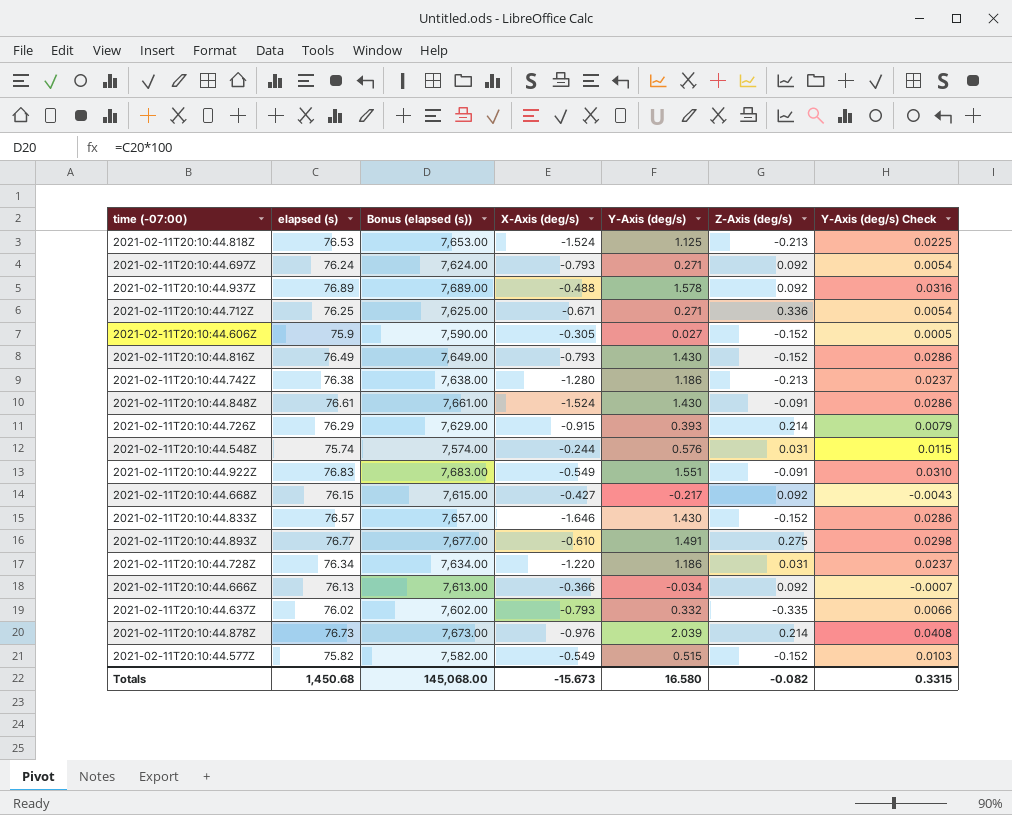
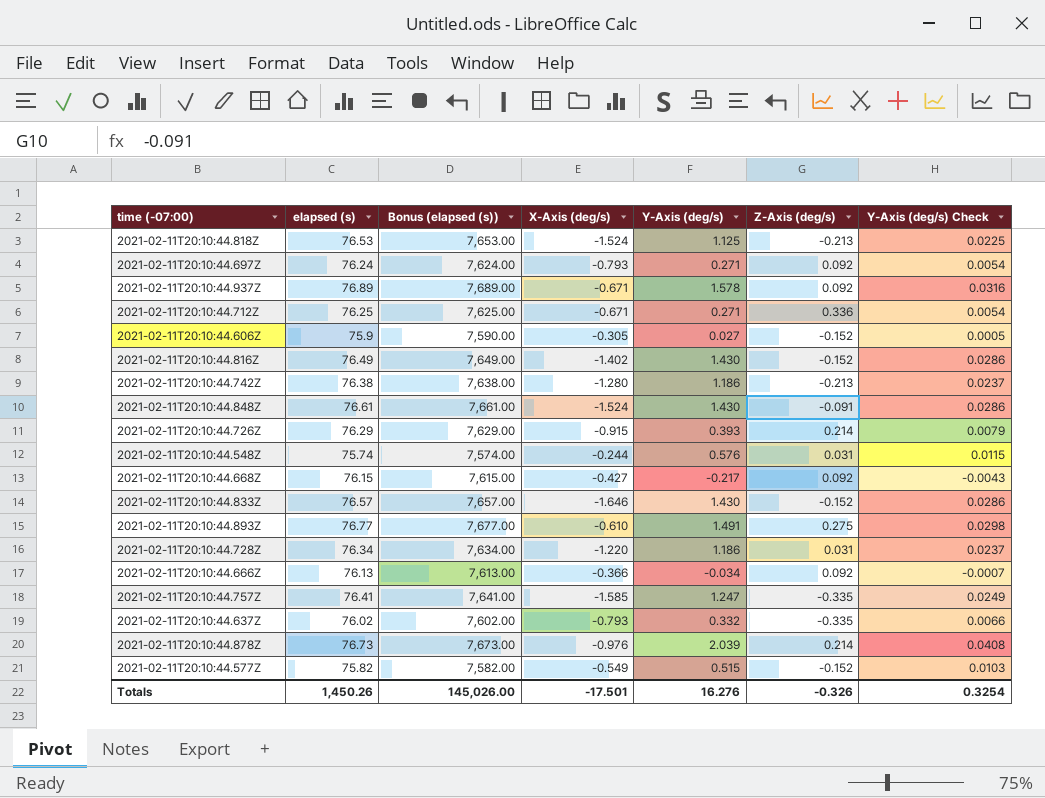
row 2021-02-11T20:10:44.922Z: 76.83 | 7,683.00 | -0.549 | 1.551 | -0.091 | 0.0310 -> none
2021-02-11T20:10:44.937Z | X-Axis (deg/s): -0.488 -> -0.671
2021-02-11T20:10:44.816Z | X-Axis (deg/s): -0.793 -> -1.402
row 2021-02-11T20:10:44.757Z: none -> 76.41 | 7,641.00 | -1.585 | 1.247 | -0.335 | 0.0249
Totals | elapsed (s): 1,450.68 -> 1,450.26
Totals | Bonus (elapsed (s)): 145,068.00 -> 145,026.00
Totals | X-Axis (deg/s): -15.673 -> -17.501
Totals | Y-Axis (deg/s): 16.580 -> 16.276
Totals | Z-Axis (deg/s): -0.082 -> -0.326
Totals | Y-Axis (deg/s) Check: 0.3315 -> 0.3254

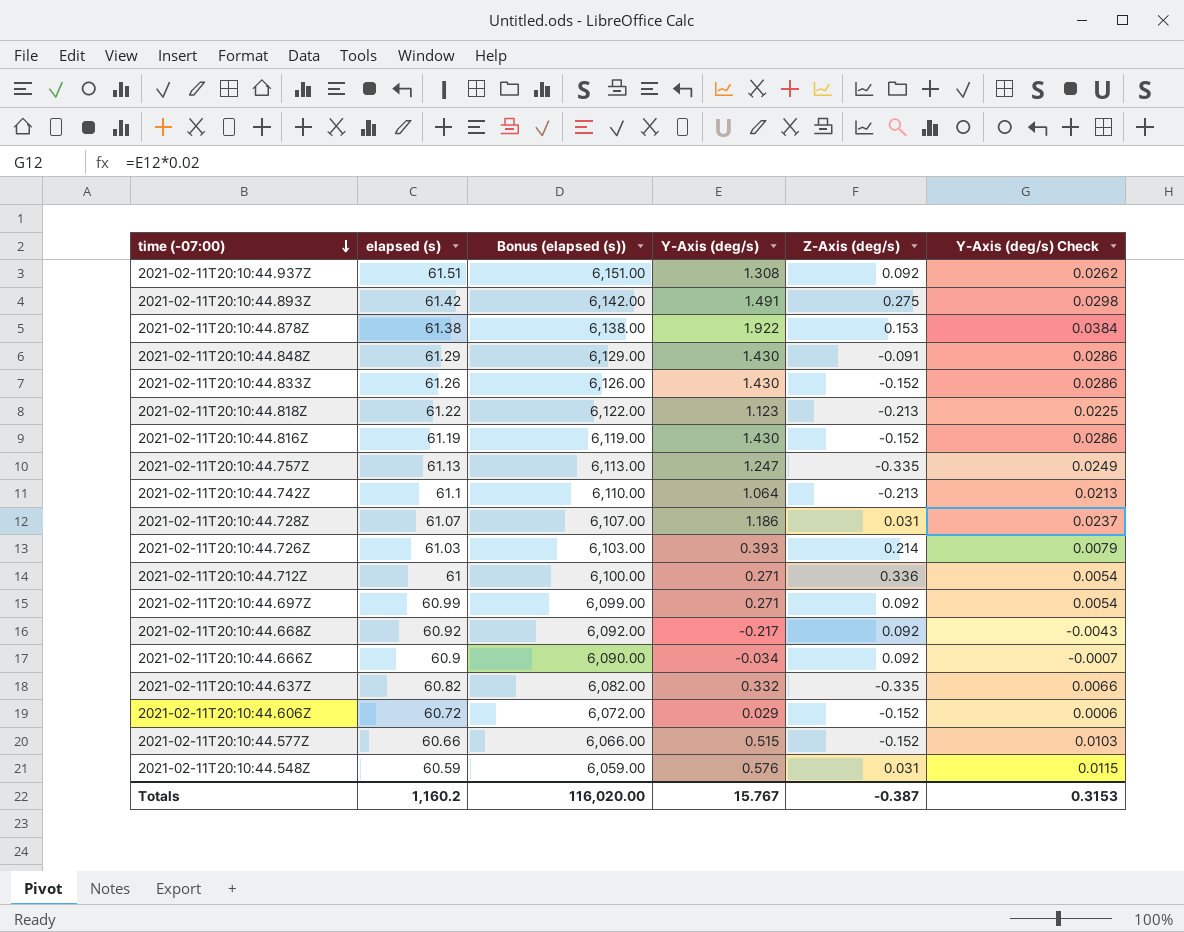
row order: none -> time (-07:00) descending
column X-Axis (deg/s) | position: 4 -> none
2021-02-11T20:10:44.937Z | elapsed (s): 76.89 -> 61.51
2021-02-11T20:10:44.937Z | Bonus (elapsed (s)): 7,689.00 -> 6,151.00
2021-02-11T20:10:44.937Z | Y-Axis (deg/s): 1.578 -> 1.308
2021-02-11T20:10:44.937Z | Y-Axis (deg/s) Check: 0.0316 -> 0.0262
2021-02-11T20:10:44.893Z | elapsed (s): 76.77 -> 61.42
2021-02-11T20:10:44.893Z | Bonus (elapsed (s)): 7,677.00 -> 6,142.00
2021-02-11T20:10:44.878Z | elapsed (s): 76.73 -> 61.38
2021-02-11T20:10:44.878Z | Bonus (elapsed (s)): 7,673.00 -> 6,138.00
2021-02-11T20:10:44.878Z | Y-Axis (deg/s): 2.039 -> 1.922
2021-02-11T20:10:44.878Z | Z-Axis (deg/s): 0.214 -> 0.153
2021-02-11T20:10:44.878Z | Y-Axis (deg/s) Check: 0.0408 -> 0.0384
2021-02-11T20:10:44.848Z | elapsed (s): 76.61 -> 61.29
2021-02-11T20:10:44.848Z | Bonus (elapsed (s)): 7,661.00 -> 6,129.00
2021-02-11T20:10:44.833Z | elapsed (s): 76.57 -> 61.26
2021-02-11T20:10:44.833Z | Bonus (elapsed (s)): 7,657.00 -> 6,126.00
2021-02-11T20:10:44.818Z | elapsed (s): 76.53 -> 61.22
2021-02-11T20:10:44.818Z | Bonus (elapsed (s)): 7,653.00 -> 6,122.00
2021-02-11T20:10:44.818Z | Y-Axis (deg/s): 1.125 -> 1.123
2021-02-11T20:10:44.816Z | elapsed (s): 76.49 -> 61.19
2021-02-11T20:10:44.816Z | Bonus (elapsed (s)): 7,649.00 -> 6,119.00
2021-02-11T20:10:44.757Z | elapsed (s): 76.41 -> 61.13
2021-02-11T20:10:44.757Z | Bonus (elapsed (s)): 7,641.00 -> 6,113.00
2021-02-11T20:10:44.742Z | elapsed (s): 76.38 -> 61.1
2021-02-11T20:10:44.742Z | Bonus (elapsed (s)): 7,638.00 -> 6,110.00
2021-02-11T20:10:44.742Z | Y-Axis (deg/s): 1.186 -> 1.064
2021-02-11T20:10:44.742Z | Y-Axis (deg/s) Check: 0.0237 -> 0.0213
2021-02-11T20:10:44.728Z | elapsed (s): 76.34 -> 61.07
2021-02-11T20:10:44.728Z | Bonus (elapsed (s)): 7,634.00 -> 6,107.00
2021-02-11T20:10:44.726Z | elapsed (s): 76.29 -> 61.03
2021-02-11T20:10:44.726Z | Bonus (elapsed (s)): 7,629.00 -> 6,103.00
2021-02-11T20:10:44.712Z | elapsed (s): 76.25 -> 61
2021-02-11T20:10:44.712Z | Bonus (elapsed (s)): 7,625.00 -> 6,100.00
2021-02-11T20:10:44.697Z | elapsed (s): 76.24 -> 60.99
2021-02-11T20:10:44.697Z | Bonus (elapsed (s)): 7,624.00 -> 6,099.00
2021-02-11T20:10:44.668Z | elapsed (s): 76.15 -> 60.92
2021-02-11T20:10:44.668Z | Bonus (elapsed (s)): 7,615.00 -> 6,092.00
2021-02-11T20:10:44.666Z | elapsed (s): 76.13 -> 60.9
2021-02-11T20:10:44.666Z | Bonus (elapsed (s)): 7,613.00 -> 6,090.00
2021-02-11T20:10:44.637Z | elapsed (s): 76.02 -> 60.82
2021-02-11T20:10:44.637Z | Bonus (elapsed (s)): 7,602.00 -> 6,082.00
2021-02-11T20:10:44.606Z | elapsed (s): 75.9 -> 60.72
2021-02-11T20:10:44.606Z | Bonus (elapsed (s)): 7,590.00 -> 6,072.00
2021-02-11T20:10:44.606Z | Y-Axis (deg/s): 0.027 -> 0.029
2021-02-11T20:10:44.606Z | Y-Axis (deg/s) Check: 0.0005 -> 0.0006
2021-02-11T20:10:44.577Z | elapsed (s): 75.82 -> 60.66
2021-02-11T20:10:44.577Z | Bonus (elapsed (s)): 7,582.00 -> 6,066.00
2021-02-11T20:10:44.548Z | elapsed (s): 75.74 -> 60.59
2021-02-11T20:10:44.548Z | Bonus (elapsed (s)): 7,574.00 -> 6,059.00
Totals | elapsed (s): 1,450.26 -> 1,160.2
Totals | Bonus (elapsed (s)): 145,026.00 -> 116,020.00
Totals | Y-Axis (deg/s): 16.276 -> 15.767
Totals | Z-Axis (deg/s): -0.326 -> -0.387
Totals | Y-Axis (deg/s) Check: 0.3254 -> 0.3153

